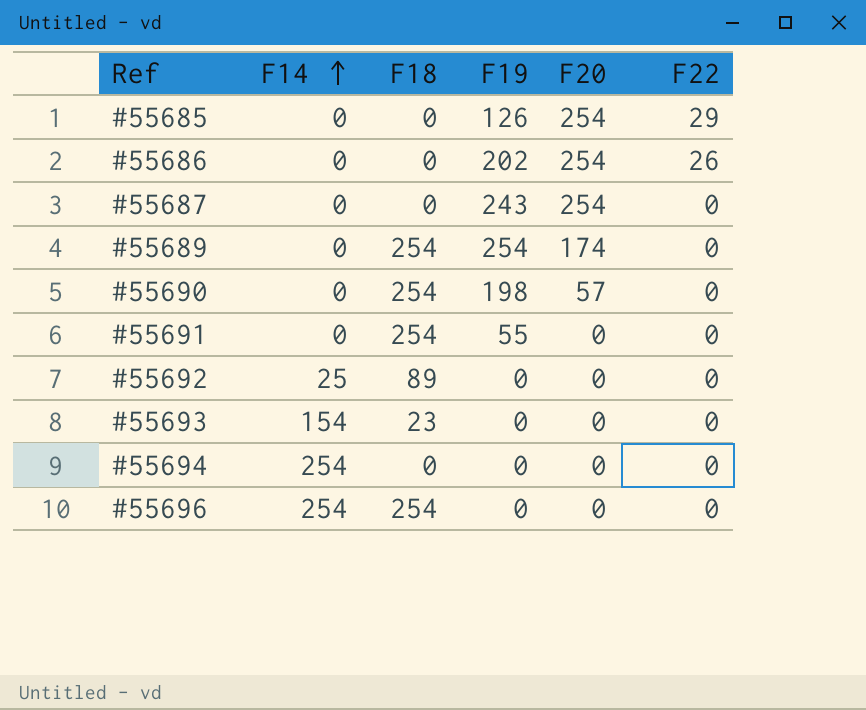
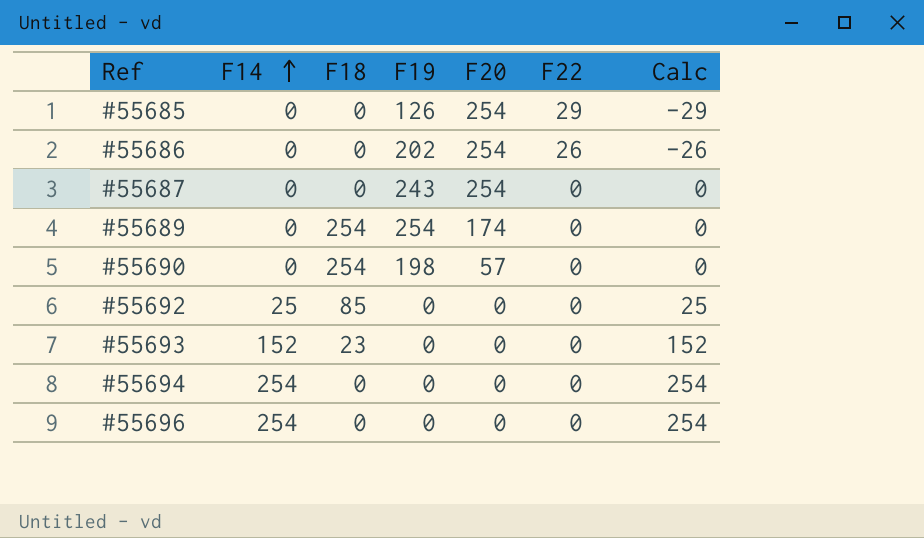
column Calc | formula: none -> [F14] - [F22]
row #55691: 0 | 254 | 55 | 0 | 0 -> none
#55692 | F18: 89 -> 85
#55693 | F14: 154 -> 152
#55696 | F18: 254 -> 0

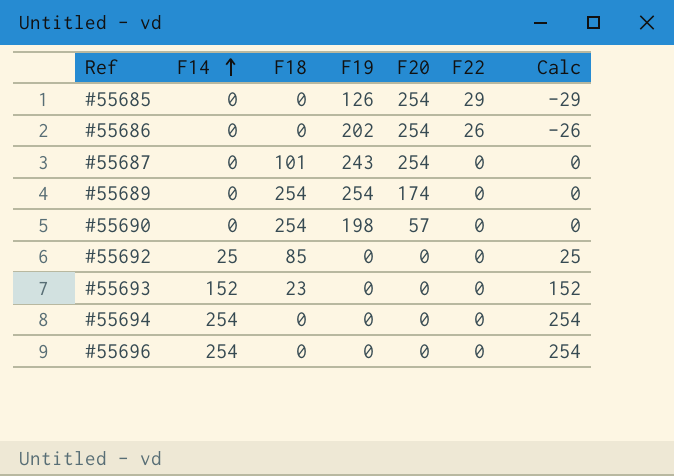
#55687 | F18: 0 -> 101

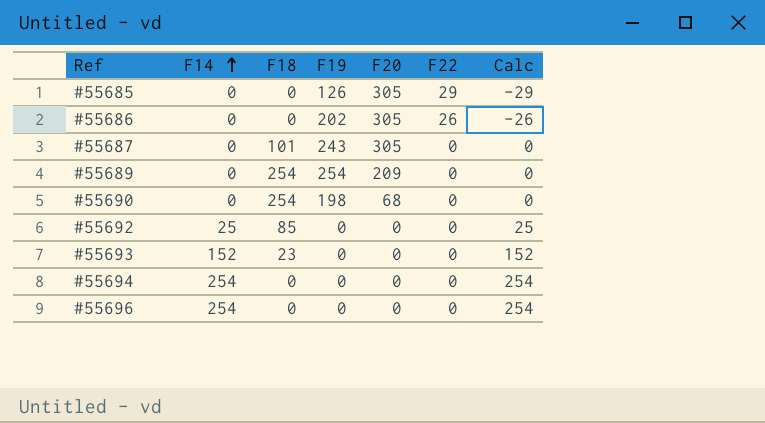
#55685 | F20: 254 -> 305
#55686 | F20: 254 -> 305
#55687 | F20: 254 -> 305
#55689 | F20: 174 -> 209
#55690 | F20: 57 -> 68

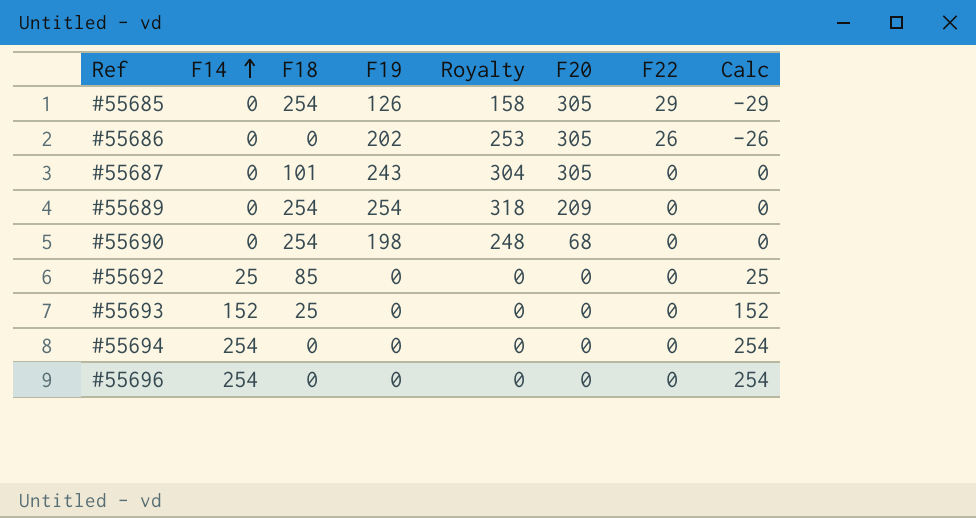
column Royalty | formula: none -> [F19] * 1.25
#55685 | F18: 0 -> 254
#55693 | F18: 23 -> 25

